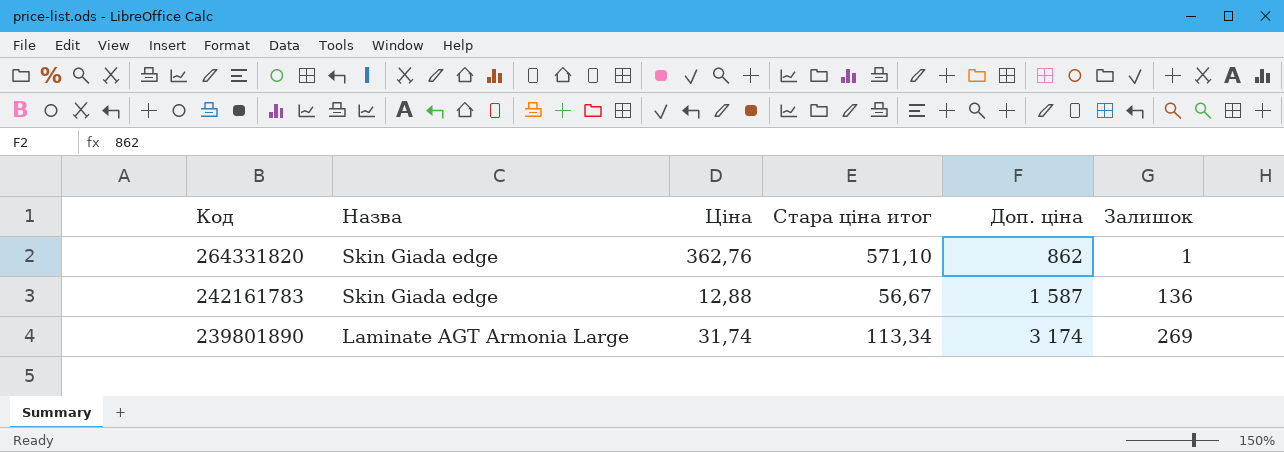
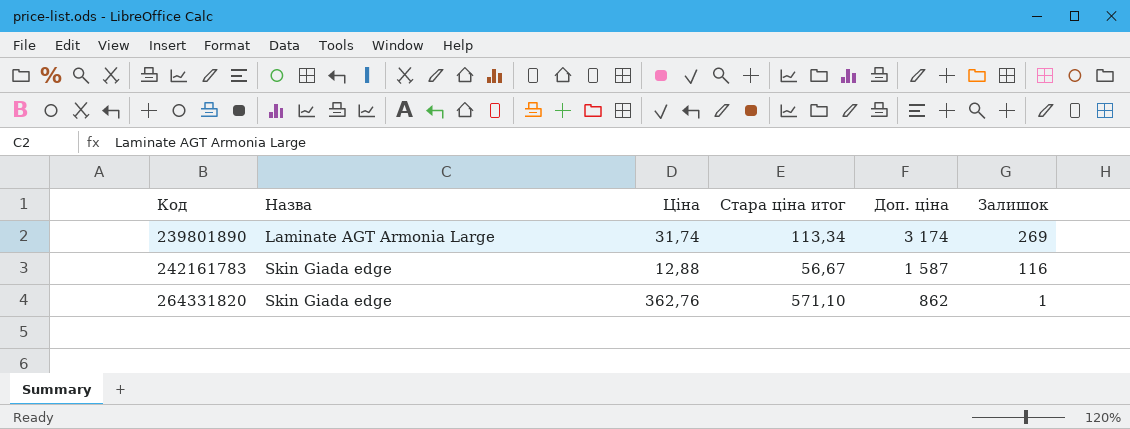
row order: Код descending -> Код ascending
242161783 | Залишок: 136 -> 116

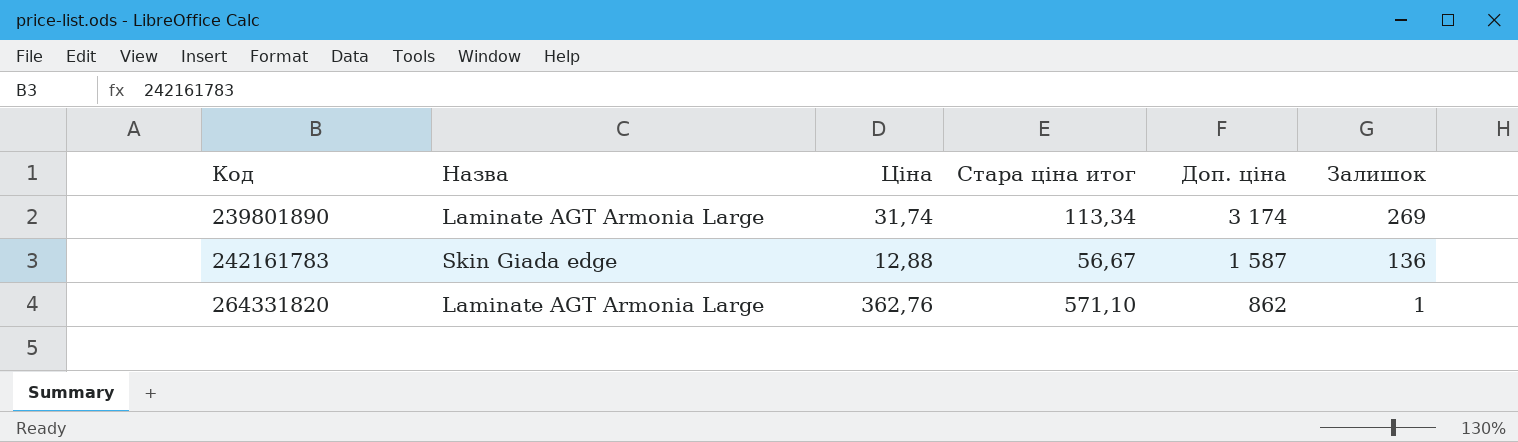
242161783 | Залишок: 116 -> 136
264331820 | Назва: Skin Giada edge -> Laminate AGT Armonia Large

